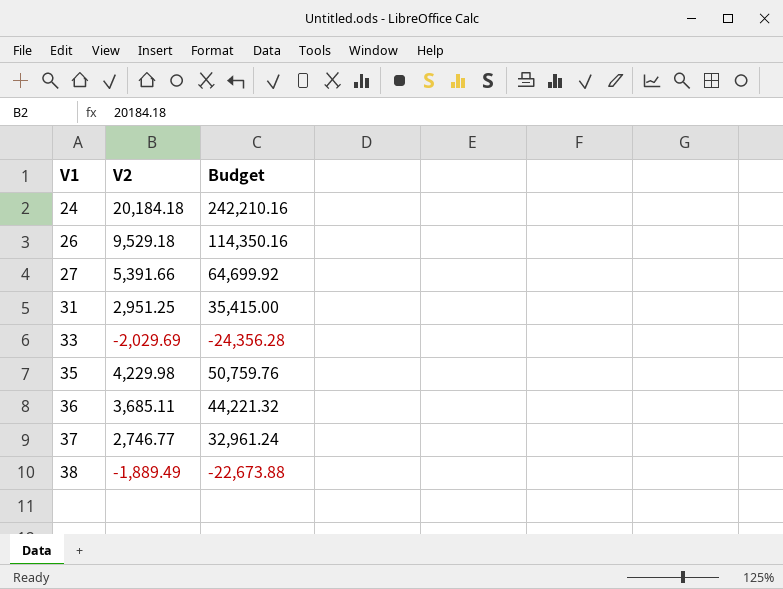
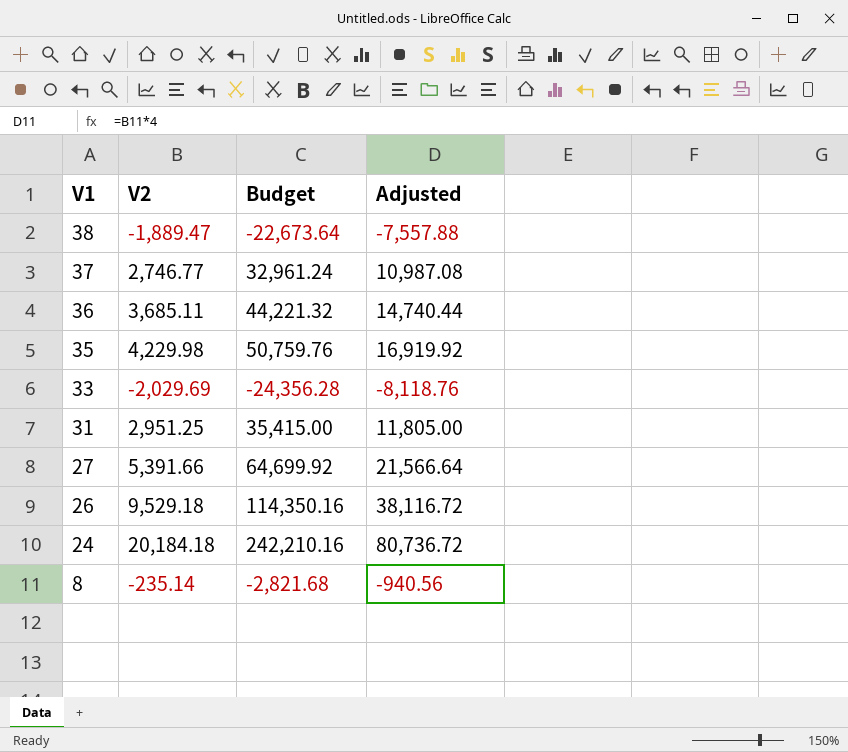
row order: V1 ascending -> V1 descending
column Adjusted | formula: none -> [V2] * 4
38 | V2: -1,889.49 -> -1,889.47
38 | Budget: -22,673.88 -> -22,673.64
row 8: none -> -235.14 | -2,821.68 | -940.56

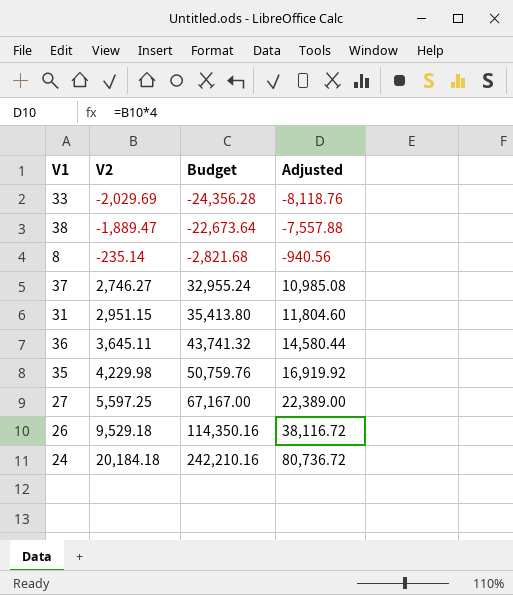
row order: V1 descending -> V2 ascending
37 | V2: 2,746.77 -> 2,746.27
37 | Budget: 32,961.24 -> 32,955.24
37 | Adjusted: 10,987.08 -> 10,985.08
31 | V2: 2,951.25 -> 2,951.15
31 | Budget: 35,415.00 -> 35,413.80
31 | Adjusted: 11,805.00 -> 11,804.60
36 | V2: 3,685.11 -> 3,645.11
36 | Budget: 44,221.32 -> 43,741.32
36 | Adjusted: 14,740.44 -> 14,580.44
27 | V2: 5,391.66 -> 5,597.25
27 | Budget: 64,699.92 -> 67,167.00
27 | Adjusted: 21,566.64 -> 22,389.00

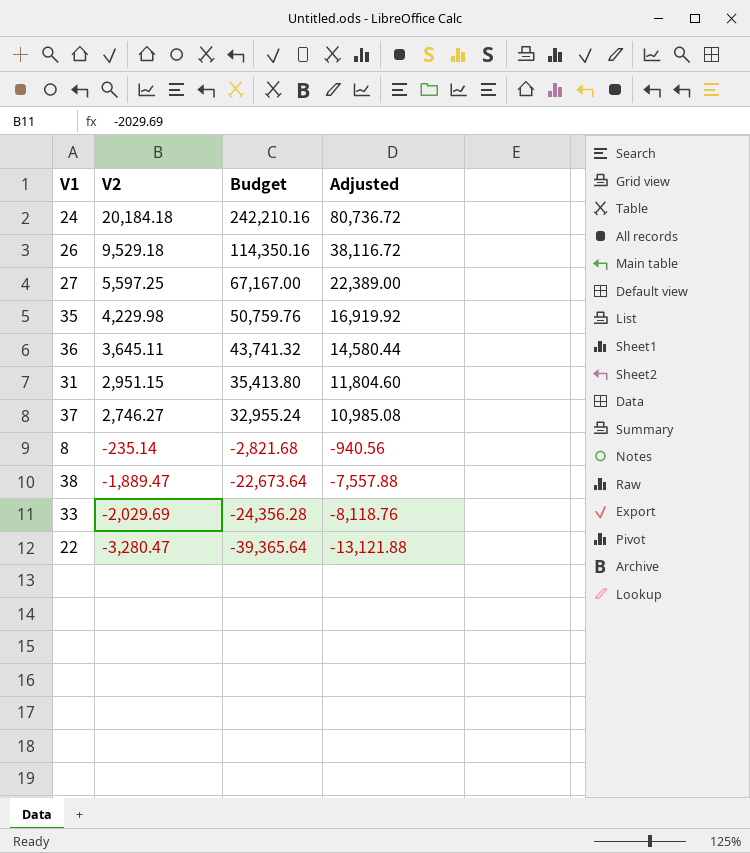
row order: V2 ascending -> V2 descending
row 22: none -> -3,280.47 | -39,365.64 | -13,121.88

